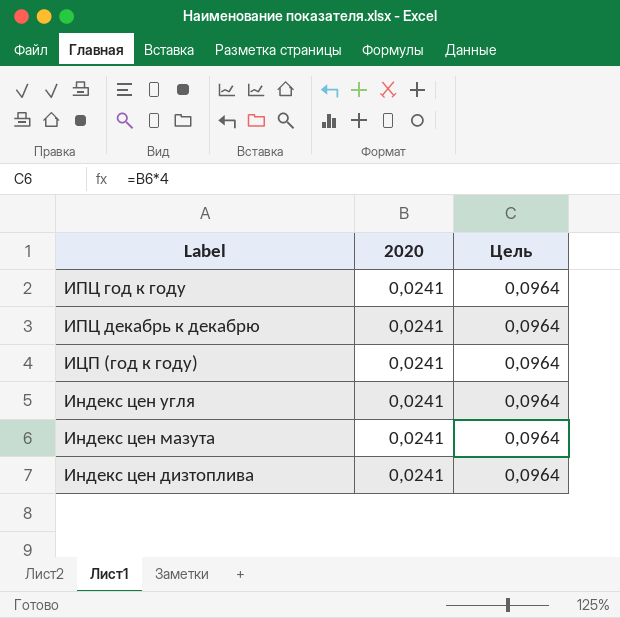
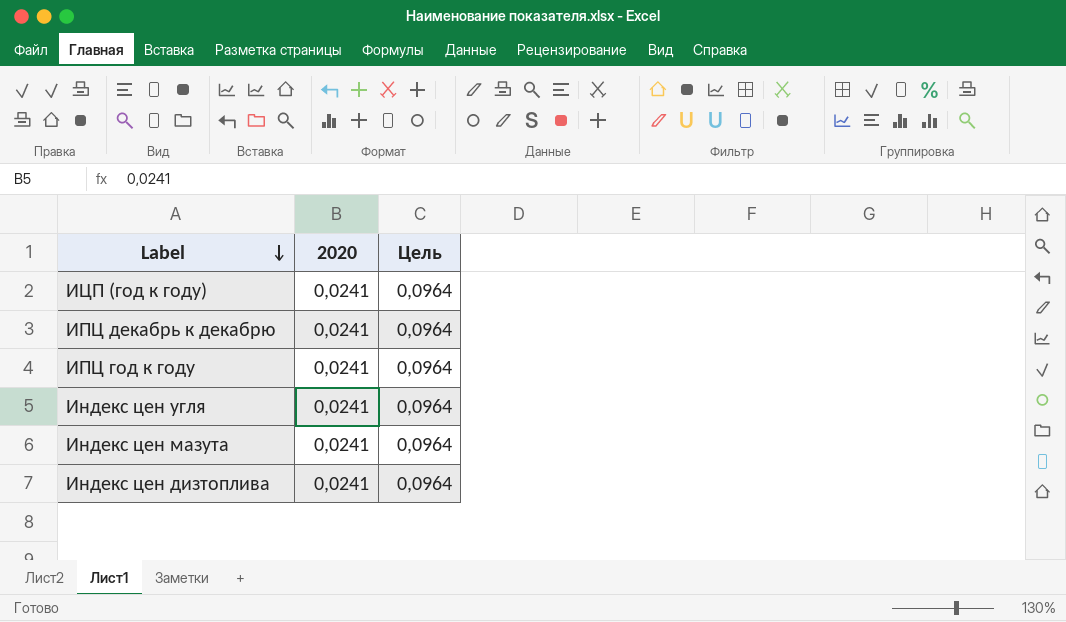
row order: none -> Label descending

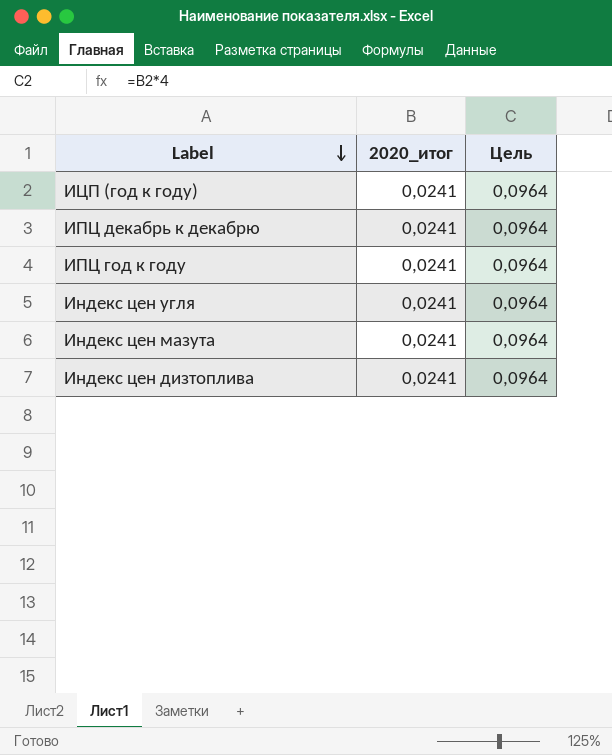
column name: 2020 -> 2020_итог

